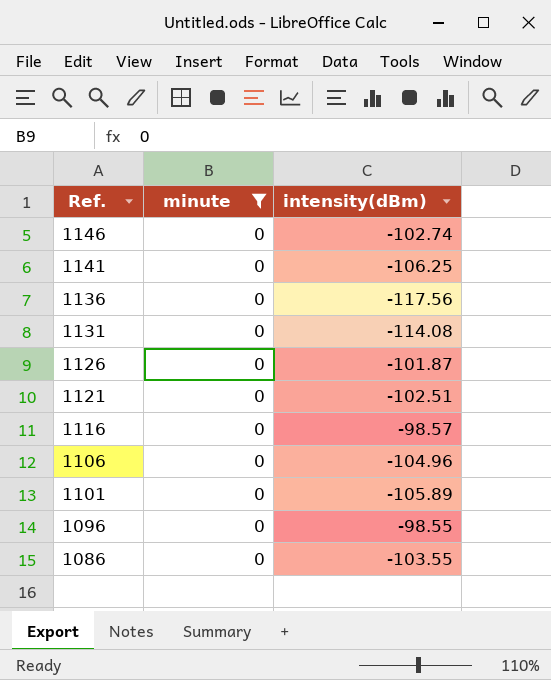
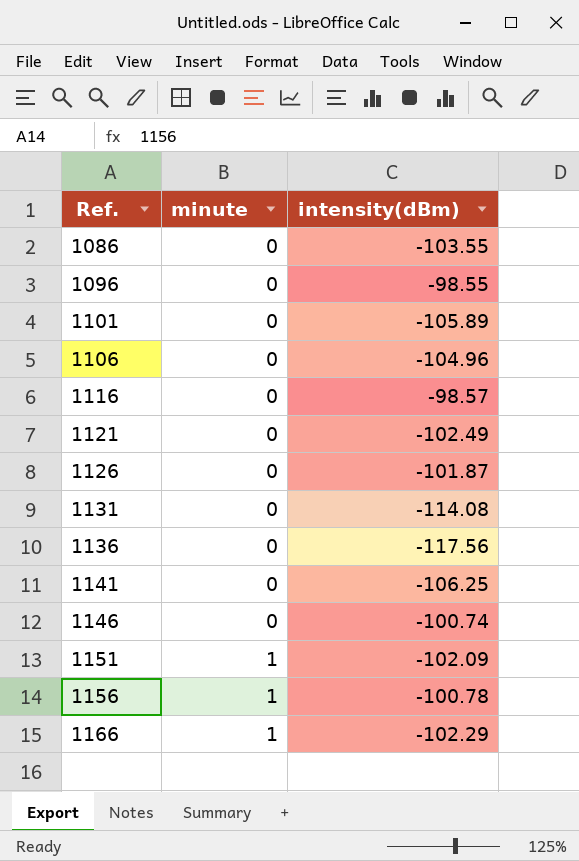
filter: minute = 0 -> none
row order: Ref. descending -> Ref. ascending
1121 | intensity(dBm): -102.51 -> -102.49
1146 | intensity(dBm): -102.74 -> -100.74

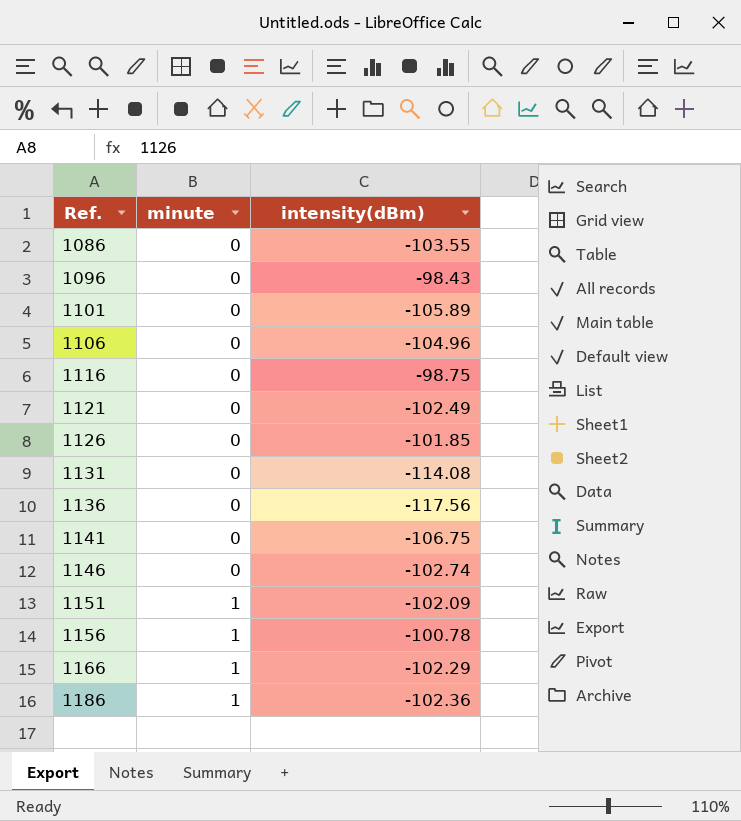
1096 | intensity(dBm): -98.55 -> -98.43
1116 | intensity(dBm): -98.57 -> -98.75
1126 | intensity(dBm): -101.87 -> -101.85
1141 | intensity(dBm): -106.25 -> -106.75
1146 | intensity(dBm): -100.74 -> -102.74
row 1186: none -> 1 | -102.36

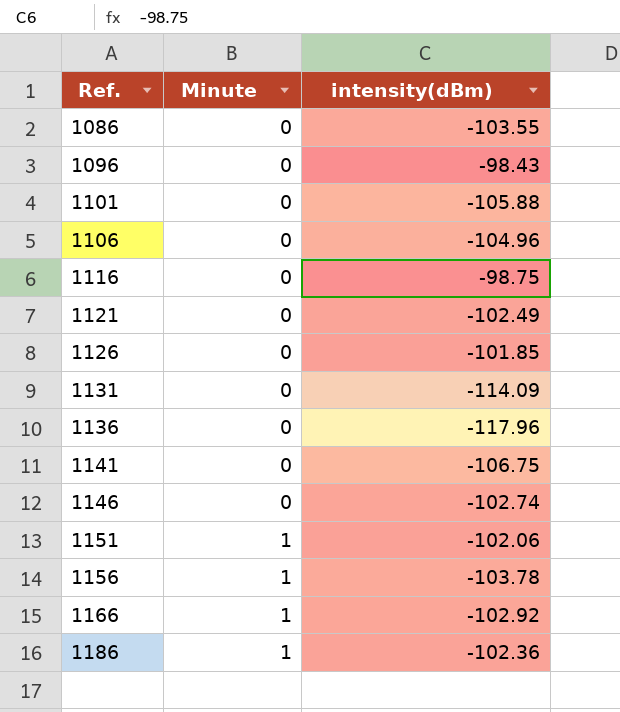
column name: minute -> Minute
1101 | intensity(dBm): -105.89 -> -105.88
1131 | intensity(dBm): -114.08 -> -114.09
1136 | intensity(dBm): -117.56 -> -117.96
1151 | intensity(dBm): -102.09 -> -102.06
1156 | intensity(dBm): -100.78 -> -103.78
1166 | intensity(dBm): -102.29 -> -102.92

